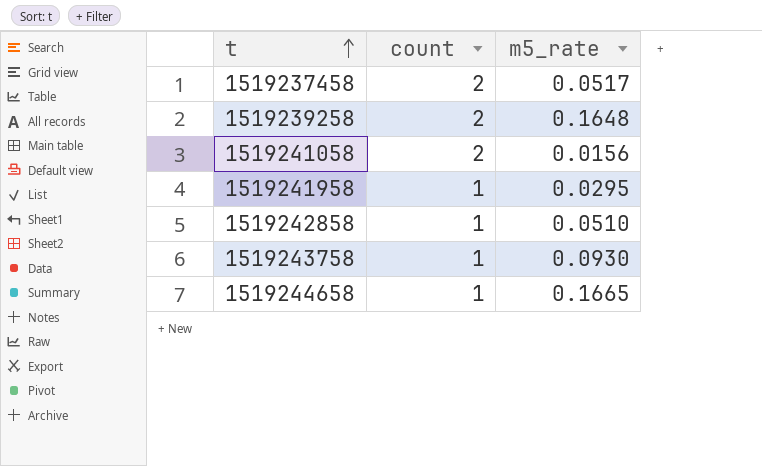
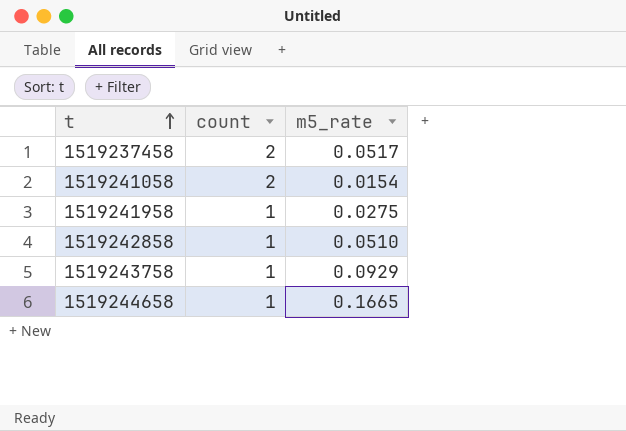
row 1519239258: 2 | 0.1648 -> none
1519241058 | m5_rate: 0.0156 -> 0.0154
1519241958 | m5_rate: 0.0295 -> 0.0275
1519243758 | m5_rate: 0.0930 -> 0.0929

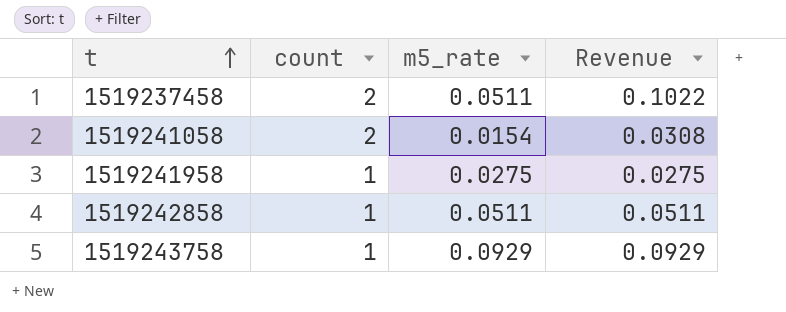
column Revenue | formula: none -> [count] * [m5_rate]
row 1519244658: 1 | 0.1665 -> none
1519237458 | m5_rate: 0.0517 -> 0.0511
1519242858 | m5_rate: 0.0510 -> 0.0511

